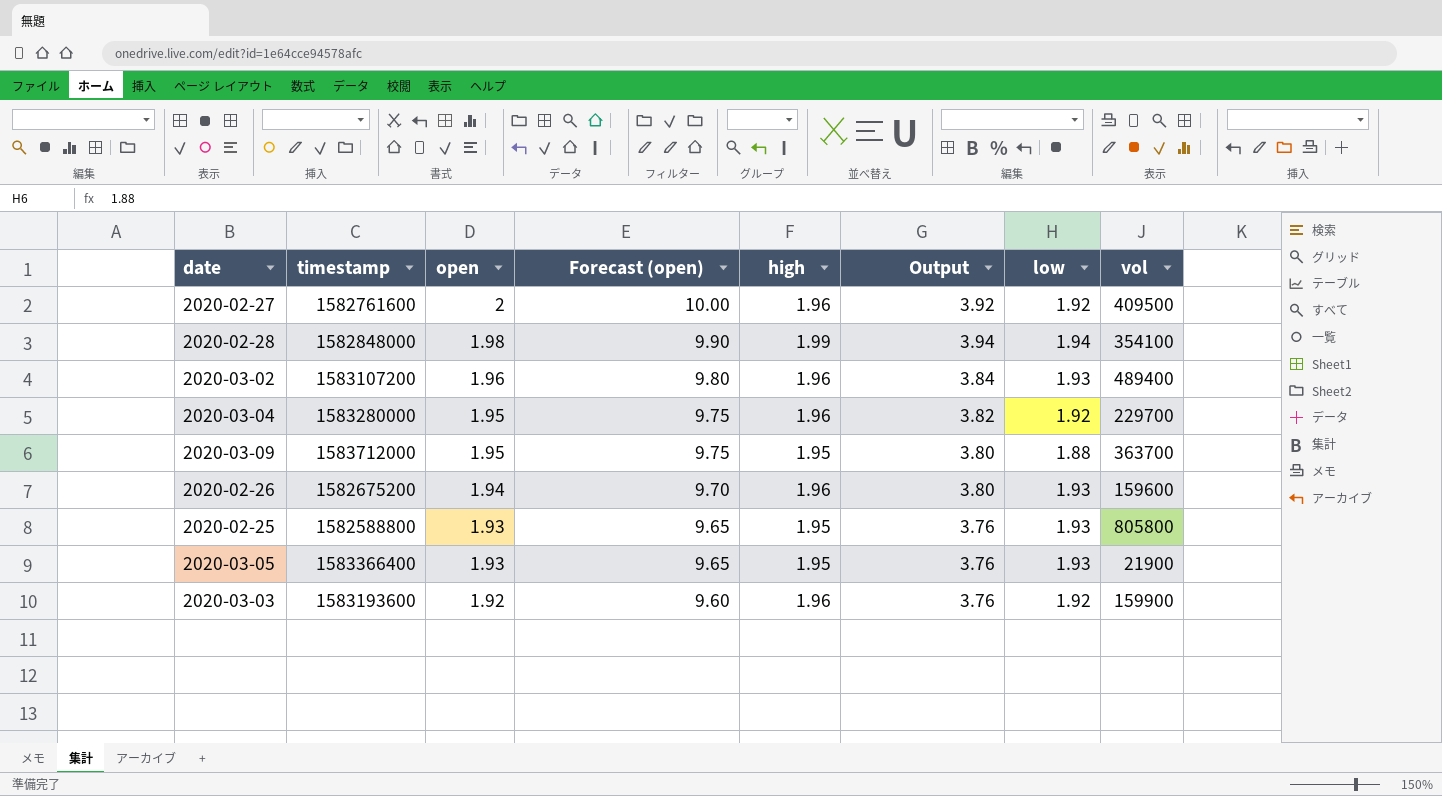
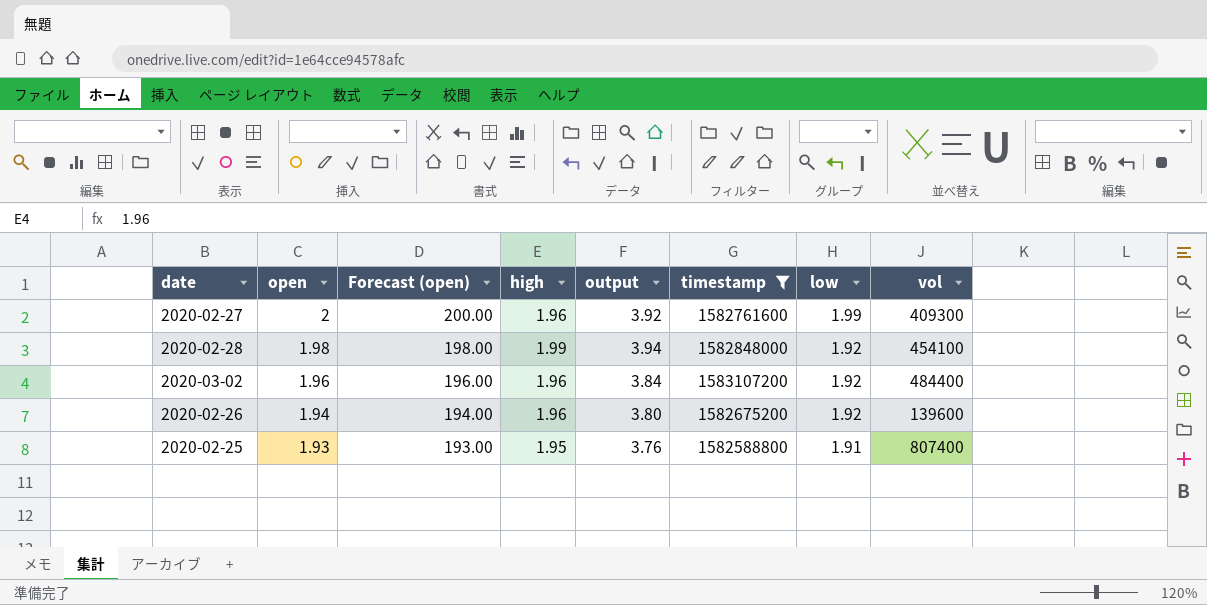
filter: none -> timestamp <= 1583107200
column Forecast (open) | formula: [open] * 5 -> [open] * 100
column name: Output -> output
column timestamp | position: 2 -> 6
2020-02-27 | low: 1.92 -> 1.99
2020-02-27 | vol: 409500 -> 409300
2020-02-28 | low: 1.94 -> 1.92
2020-02-28 | vol: 354100 -> 454100
2020-03-02 | low: 1.93 -> 1.92
2020-03-02 | vol: 489400 -> 484400
2020-02-26 | low: 1.93 -> 1.92
2020-02-26 | vol: 159600 -> 139600
2020-02-25 | low: 1.93 -> 1.91
2020-02-25 | vol: 805800 -> 807400

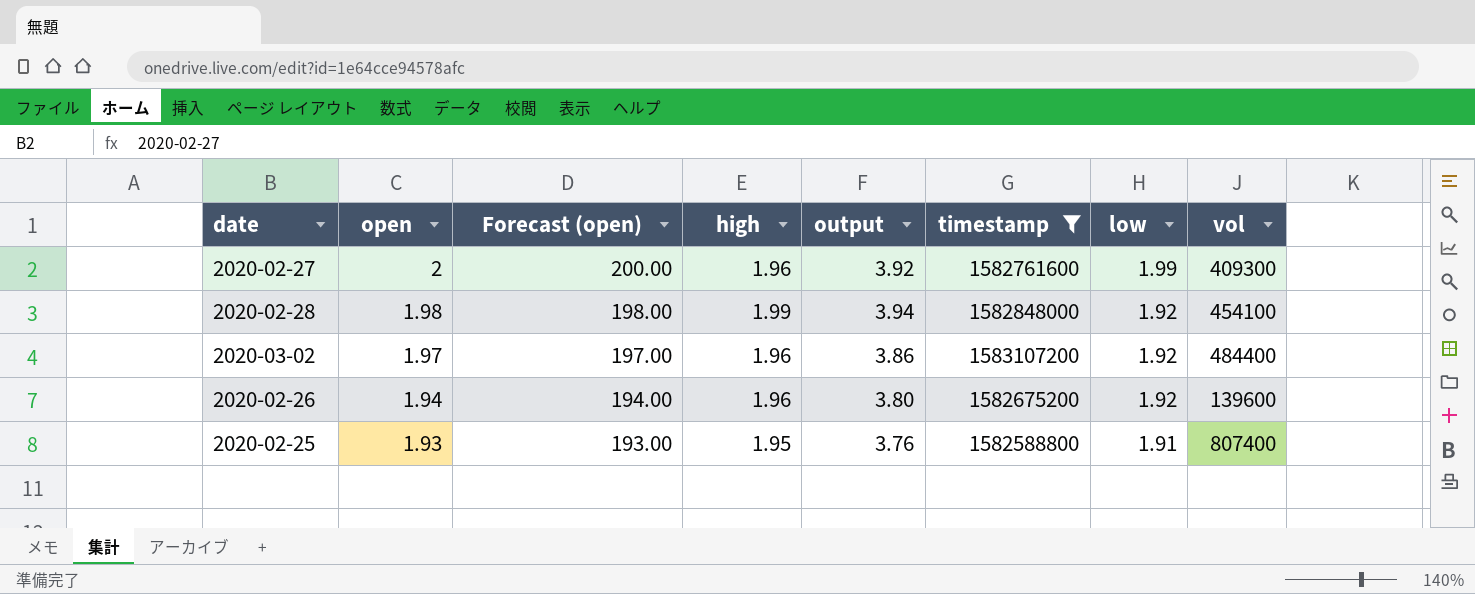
2020-03-02 | open: 1.96 -> 1.97
2020-03-02 | Forecast (open): 196.00 -> 197.00
2020-03-02 | output: 3.84 -> 3.86

